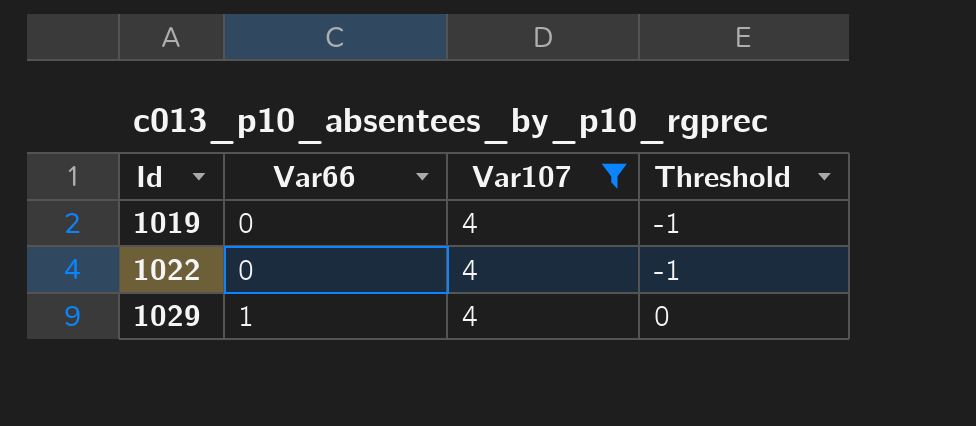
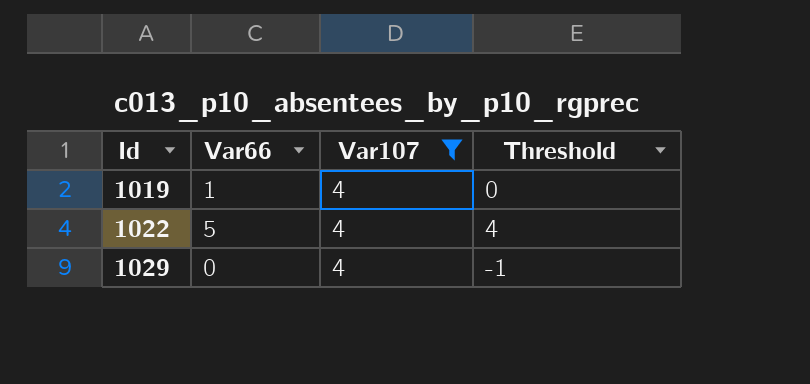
1019 | Var66: 0 -> 1
1019 | Threshold: -1 -> 0
1022 | Var66: 0 -> 5
1022 | Threshold: -1 -> 4
1029 | Var66: 1 -> 0
1029 | Threshold: 0 -> -1

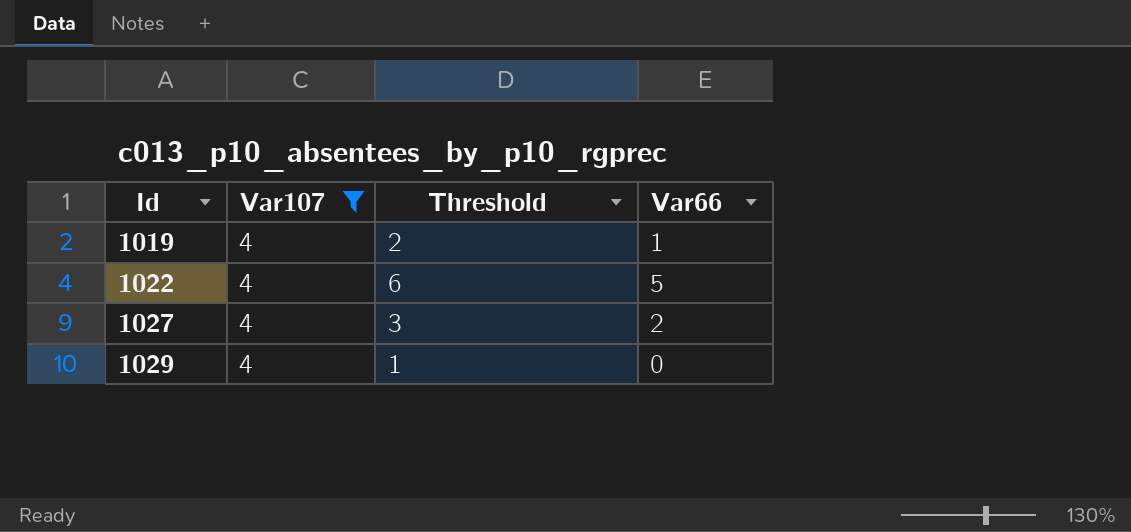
column Threshold | formula: [Var66] - 1 -> [Var66] + 1
column Var66 | position: 2 -> 4
row 1027: none -> 4 | 3 | 2

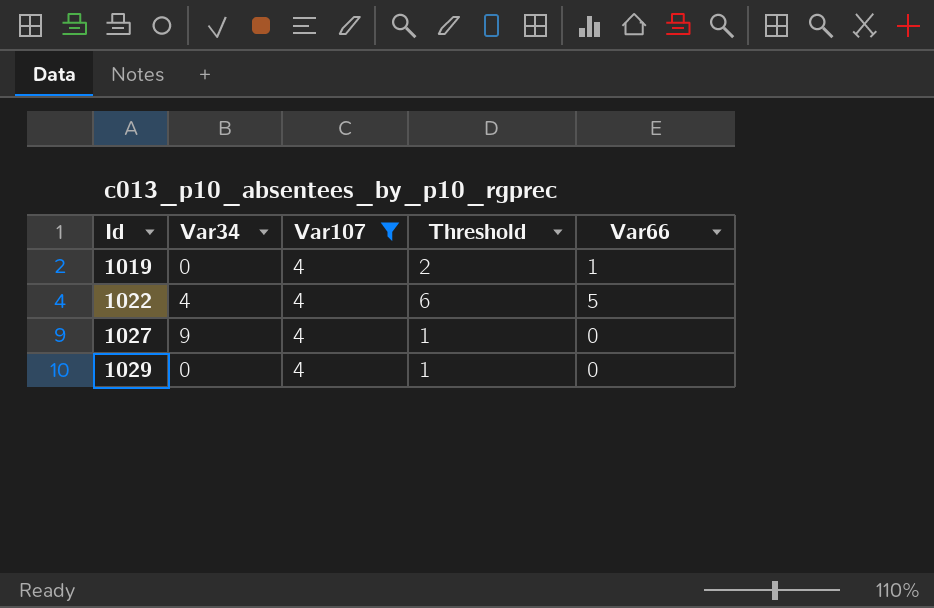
column Var34 | position: none -> 2
1027 | Threshold: 3 -> 1
1027 | Var66: 2 -> 0

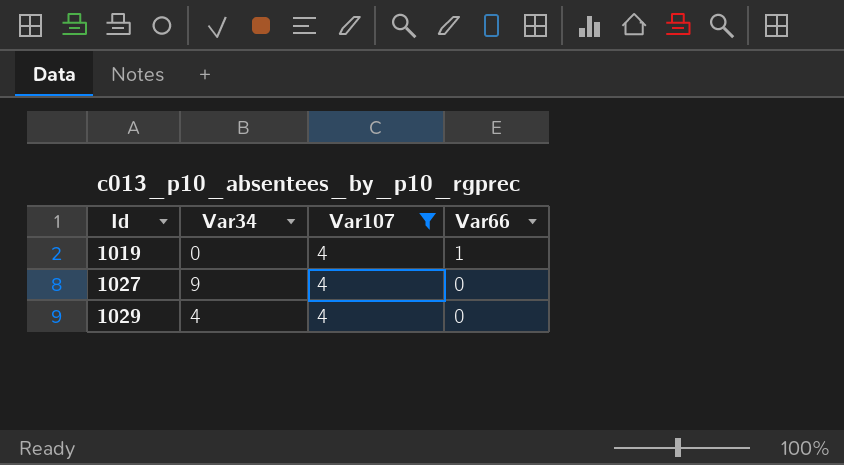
column Threshold | formula: [Var66] + 1 -> none
row 1022: 4 | 4 | 6 | 5 -> none
1029 | Var34: 0 -> 4

